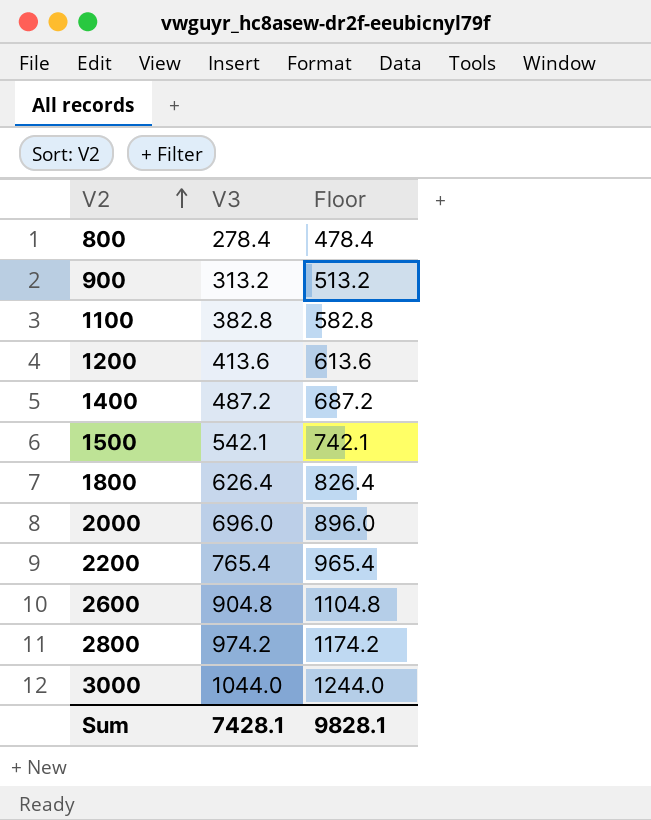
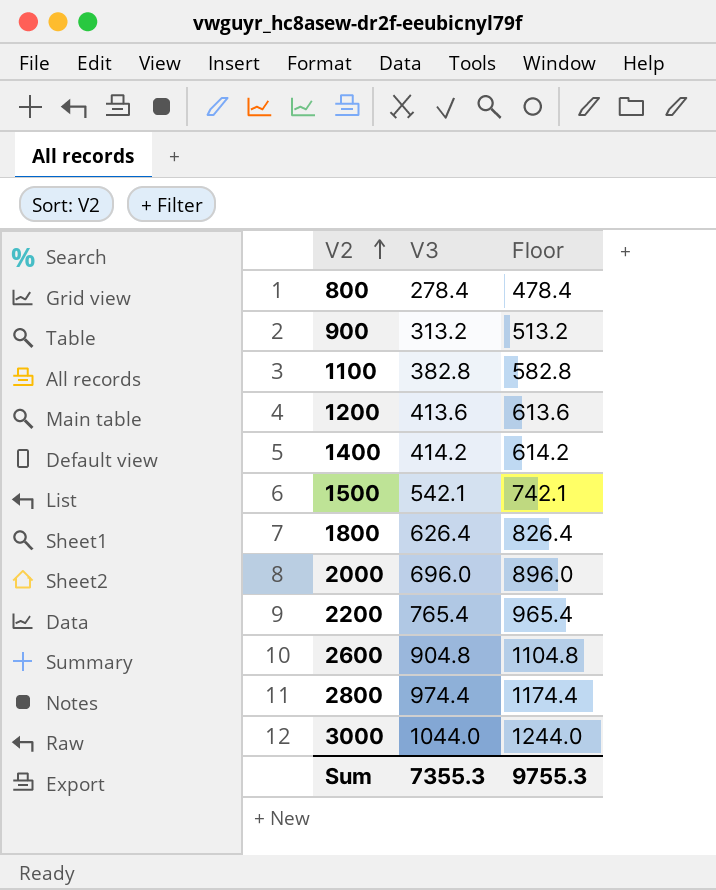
1400 | V3: 487.2 -> 414.2
1400 | Floor: 687.2 -> 614.2
2800 | V3: 974.2 -> 974.4
2800 | Floor: 1174.2 -> 1174.4
Sum | V3: 7428.1 -> 7355.3
Sum | Floor: 9828.1 -> 9755.3

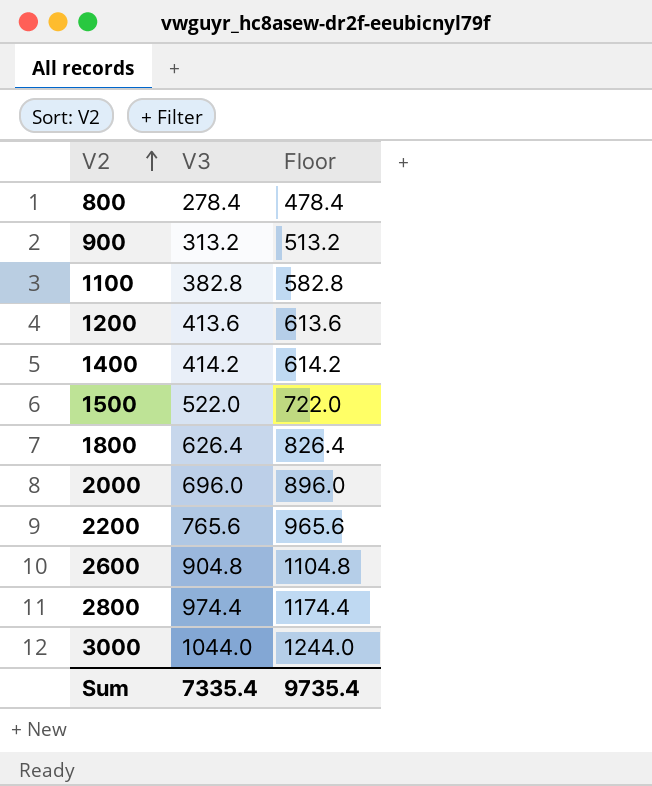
1500 | V3: 542.1 -> 522.0
1500 | Floor: 742.1 -> 722.0
2200 | V3: 765.4 -> 765.6
2200 | Floor: 965.4 -> 965.6
Sum | V3: 7355.3 -> 7335.4
Sum | Floor: 9755.3 -> 9735.4

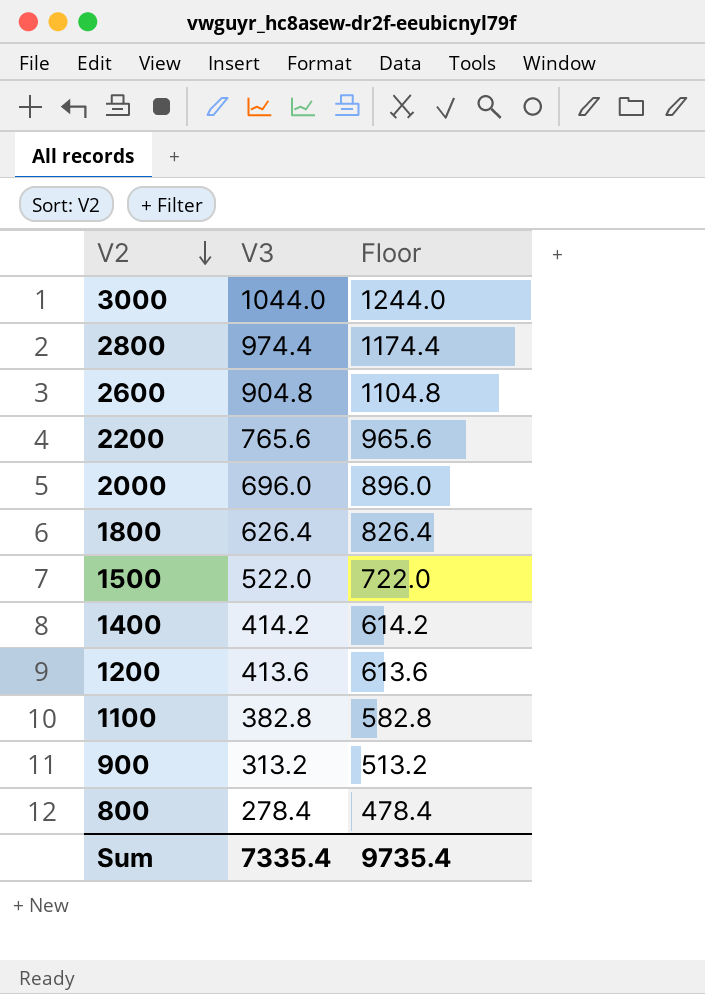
row order: V2 ascending -> V2 descending

